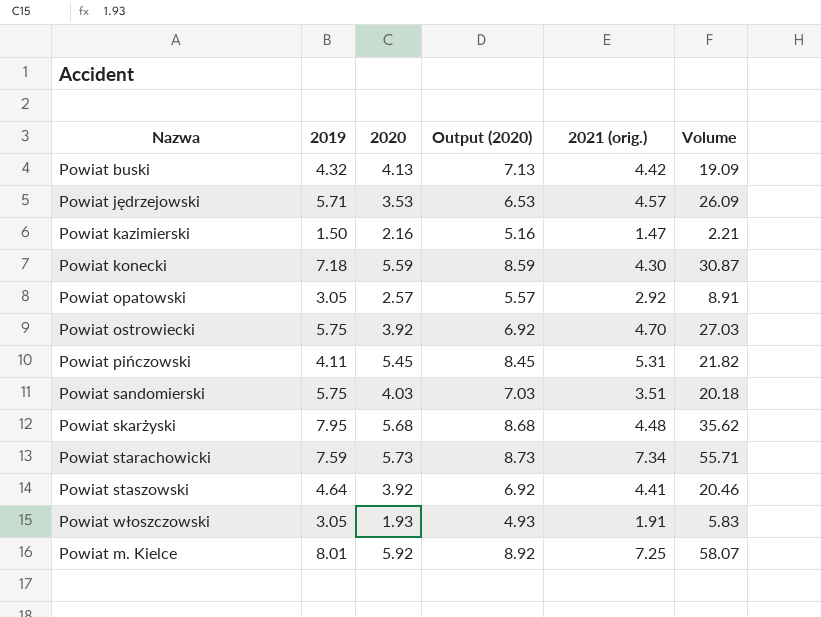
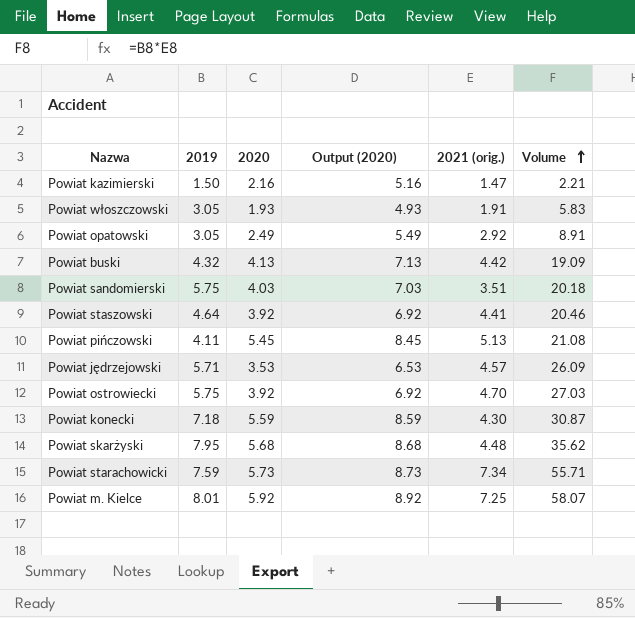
row order: none -> Volume ascending
Powiat opatowski | 2020: 2.57 -> 2.49
Powiat opatowski | Output (2020): 5.57 -> 5.49
Powiat pińczowski | 2021 (orig.): 5.31 -> 5.13
Powiat pińczowski | Volume: 21.82 -> 21.08

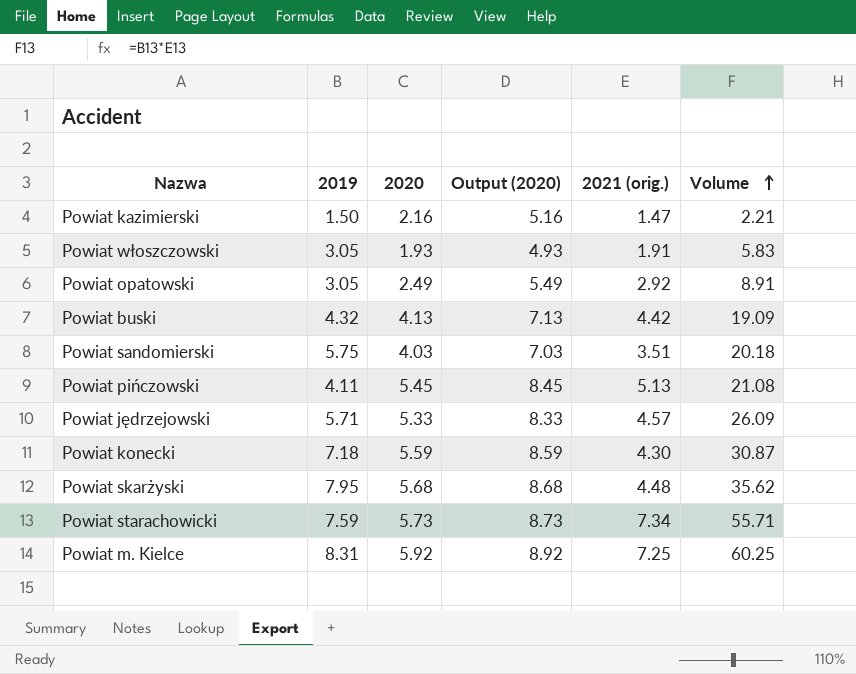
row Powiat staszowski: 4.64 | 3.92 | 6.92 | 4.41 | 20.46 -> none
row Powiat ostrowiecki: 5.75 | 3.92 | 6.92 | 4.70 | 27.03 -> none
Powiat jędrzejowski | 2020: 3.53 -> 5.33
Powiat jędrzejowski | Output (2020): 6.53 -> 8.33
Powiat m. Kielce | 2019: 8.01 -> 8.31
Powiat m. Kielce | Volume: 58.07 -> 60.25

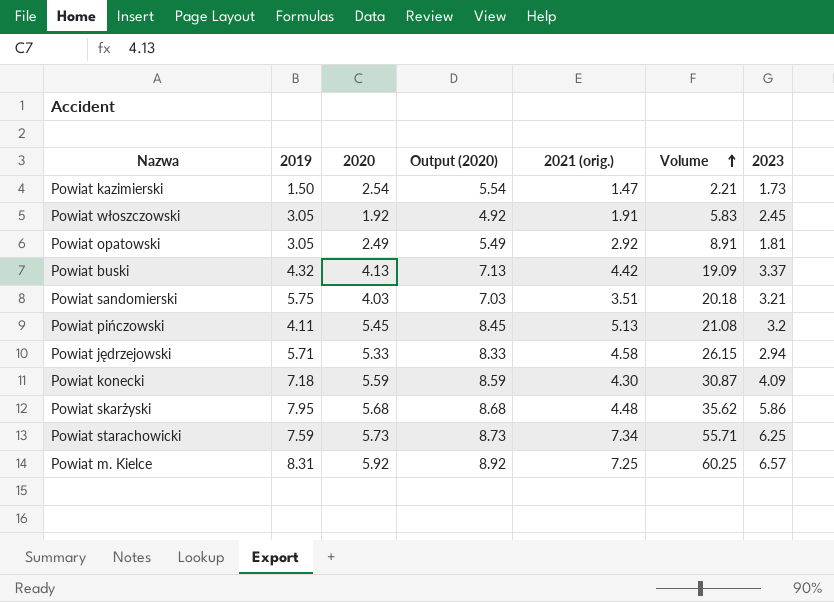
column 2023 | position: none -> 7
Powiat kazimierski | 2020: 2.16 -> 2.54
Powiat kazimierski | Output (2020): 5.16 -> 5.54
Powiat włoszczowski | 2020: 1.93 -> 1.92
Powiat włoszczowski | Output (2020): 4.93 -> 4.92
Powiat jędrzejowski | 2021 (orig.): 4.57 -> 4.58
Powiat jędrzejowski | Volume: 26.09 -> 26.15

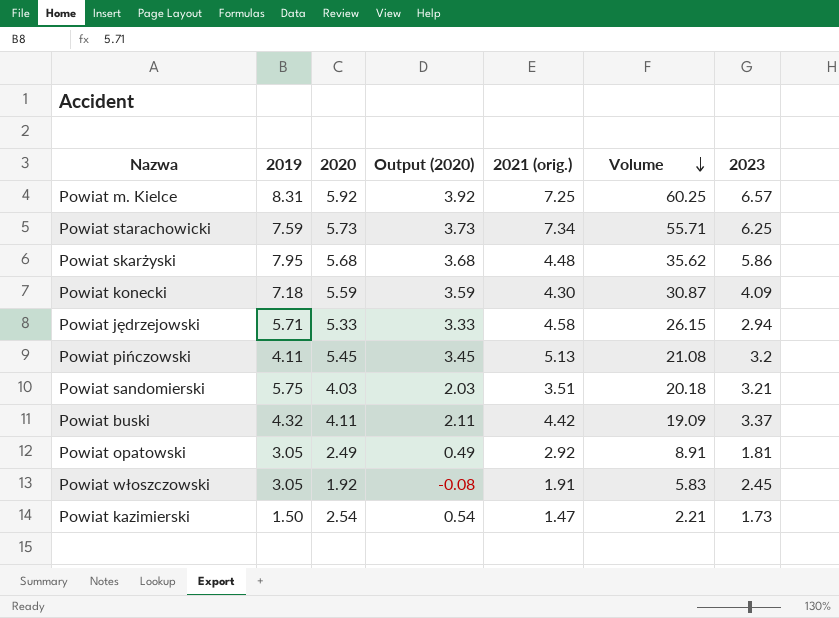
row order: Volume ascending -> Volume descending
column Output (2020) | formula: [2020] + 3 -> [2020] - 2
Powiat buski | 2020: 4.13 -> 4.11

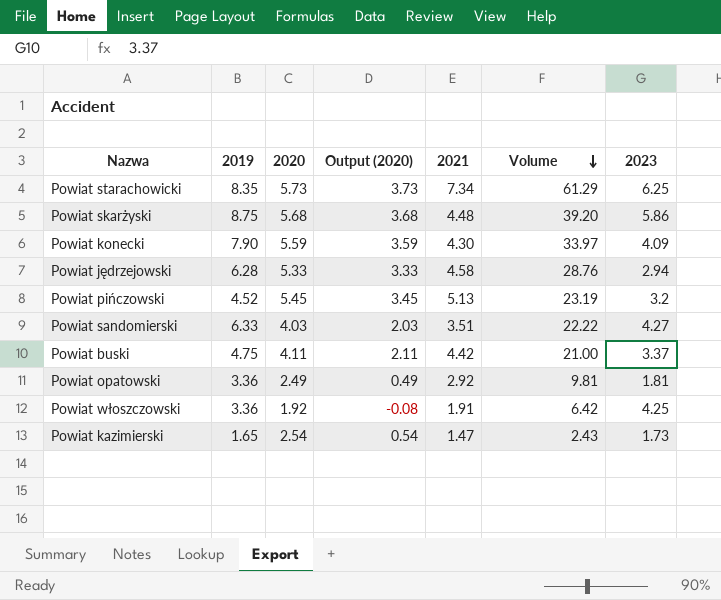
column name: 2021 (orig.) -> 2021
row Powiat m. Kielce: 8.31 | 5.92 | 3.92 | 7.25 | 60.25 | 6.57 -> none
Powiat starachowicki | 2019: 7.59 -> 8.35
Powiat starachowicki | Volume: 55.71 -> 61.29
Powiat skarżyski | 2019: 7.95 -> 8.75
Powiat skarżyski | Volume: 35.62 -> 39.20
Powiat konecki | 2019: 7.18 -> 7.90
Powiat konecki | Volume: 30.87 -> 33.97
Powiat jędrzejowski | 2019: 5.71 -> 6.28
Powiat jędrzejowski | Volume: 26.15 -> 28.76
Powiat pińczowski | 2019: 4.11 -> 4.52
Powiat pińczowski | Volume: 21.08 -> 23.19
Powiat sandomierski | 2019: 5.75 -> 6.33
Powiat sandomierski | Volume: 20.18 -> 22.22
Powiat sandomierski | 2023: 3.21 -> 4.27
Powiat buski | 2019: 4.32 -> 4.75
Powiat buski | Volume: 19.09 -> 21.00
Powiat opatowski | 2019: 3.05 -> 3.36
Powiat opatowski | Volume: 8.91 -> 9.81
Powiat włoszczowski | 2019: 3.05 -> 3.36
Powiat włoszczowski | Volume: 5.83 -> 6.42
Powiat włoszczowski | 2023: 2.45 -> 4.25
Powiat kazimierski | 2019: 1.50 -> 1.65
Powiat kazimierski | Volume: 2.21 -> 2.43

